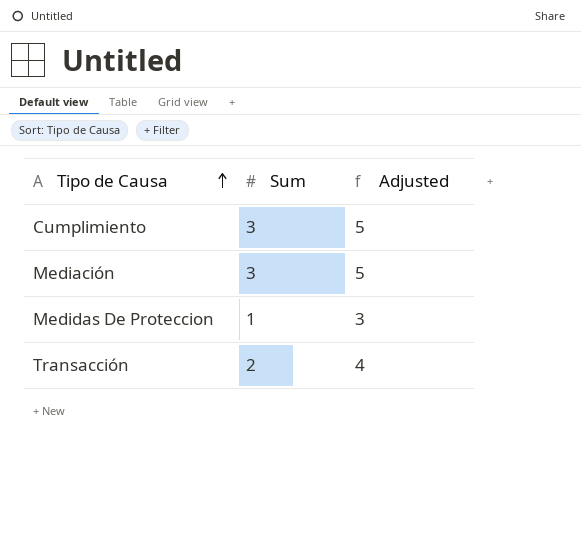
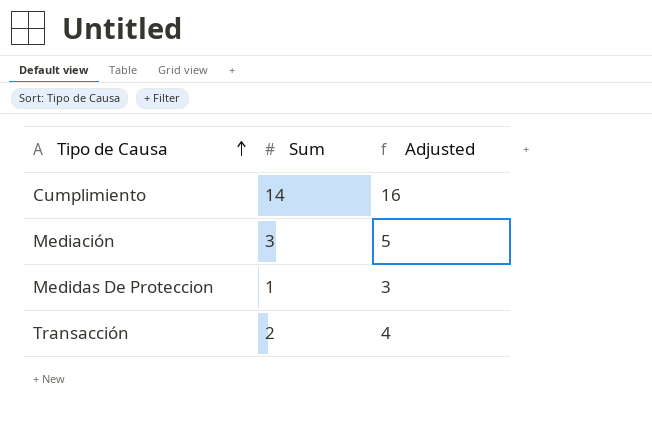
Cumplimiento | Sum: 3 -> 14
Cumplimiento | Adjusted: 5 -> 16

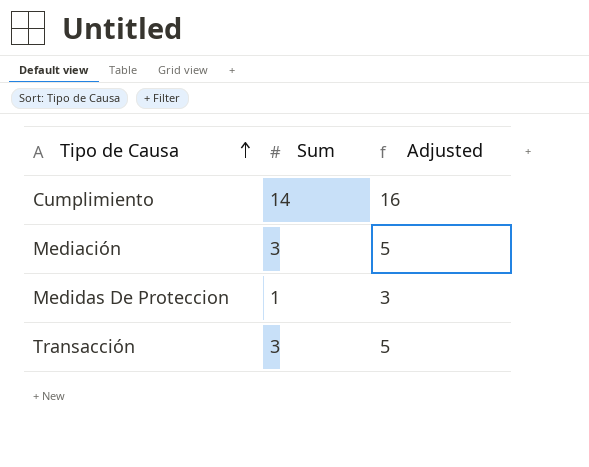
Transacción | Sum: 2 -> 3
Transacción | Adjusted: 4 -> 5

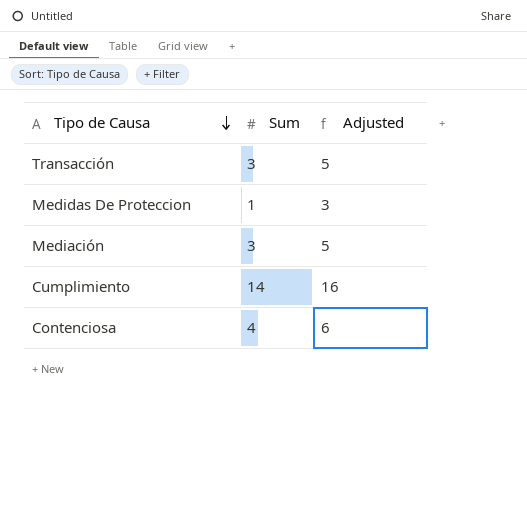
row order: Tipo de Causa ascending -> Tipo de Causa descending
row Contenciosa: none -> 4 | 6

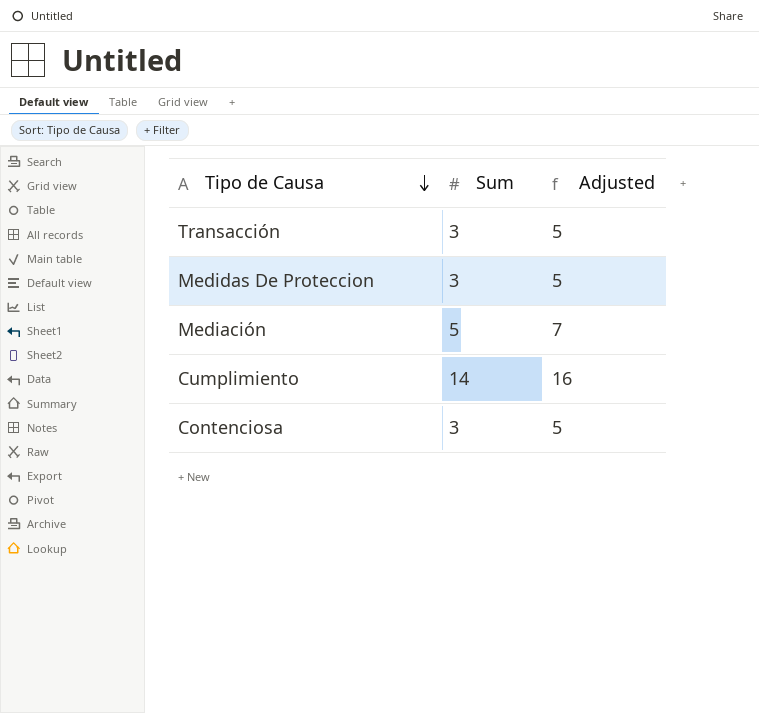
Medidas De Proteccion | Sum: 1 -> 3
Medidas De Proteccion | Adjusted: 3 -> 5
Mediación | Sum: 3 -> 5
Mediación | Adjusted: 5 -> 7
Contenciosa | Sum: 4 -> 3
Contenciosa | Adjusted: 6 -> 5

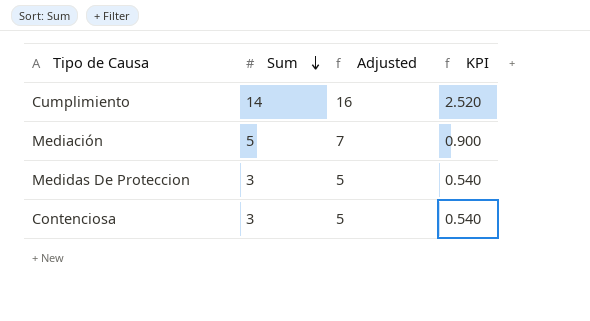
row order: Tipo de Causa descending -> Sum descending
column KPI | formula: none -> [Sum] * 0.18
row Transacción: 3 | 5 -> none

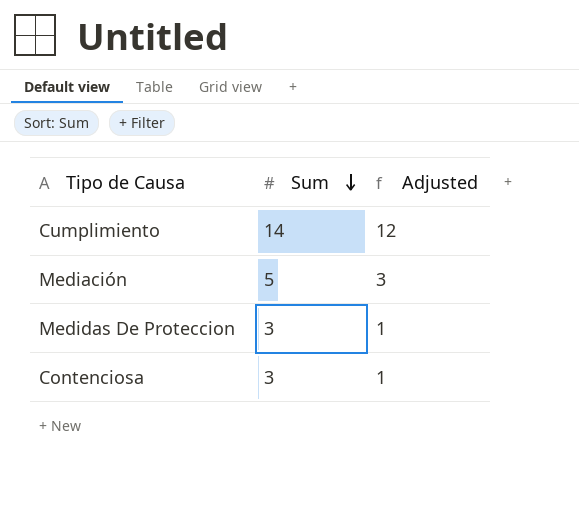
column KPI | formula: [Sum] * 0.18 -> none
column Adjusted | formula: [Sum] + 2 -> [Sum] - 2

